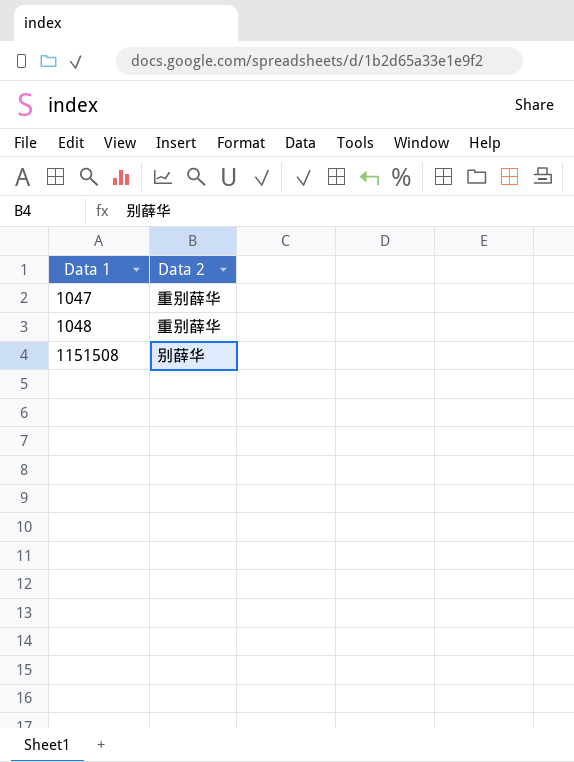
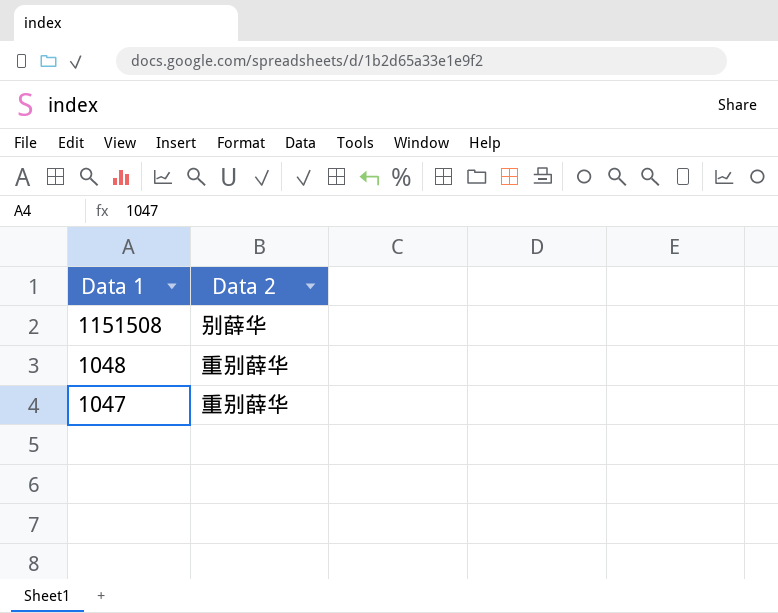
row order: Data 1 ascending -> Data 1 descending

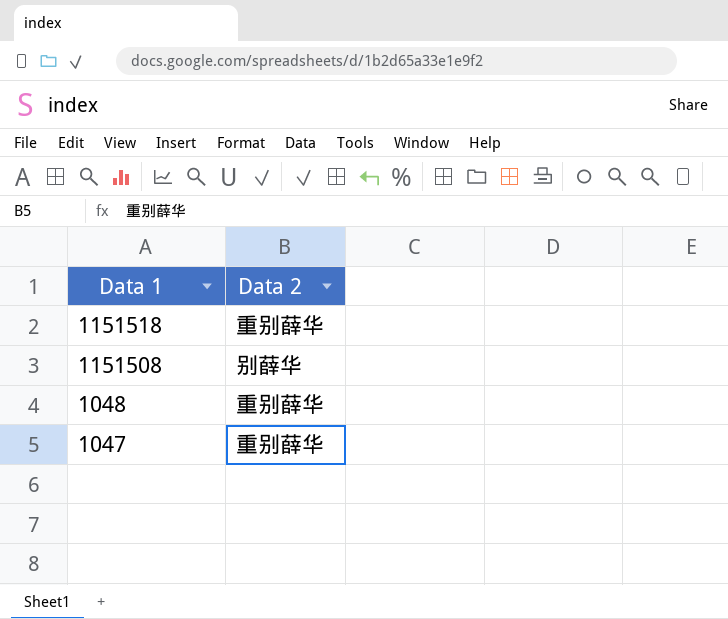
row 1151518: none -> 重别薛华

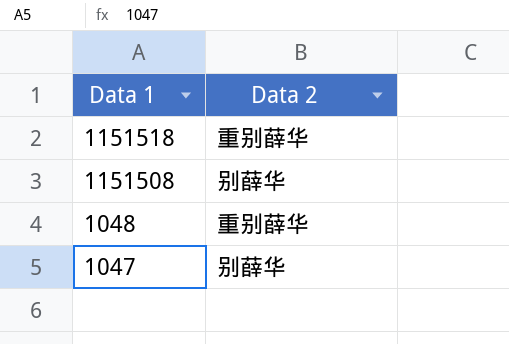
1047 | Data 2: 重别薛华 -> 别薛华

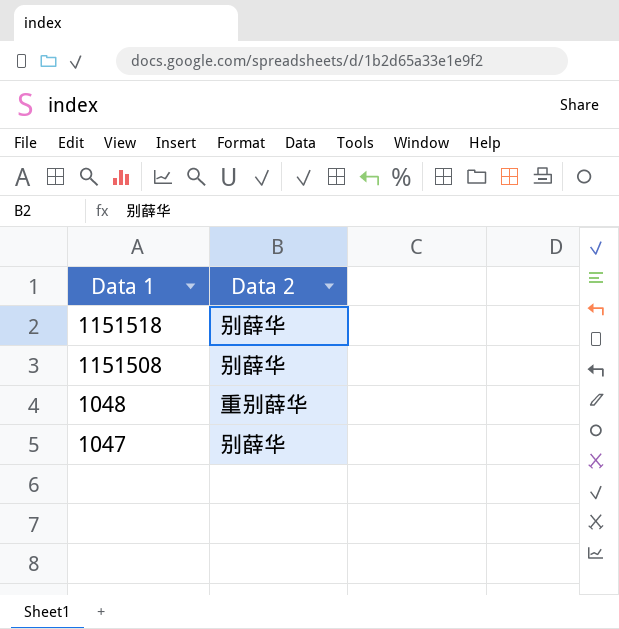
1151518 | Data 2: 重别薛华 -> 别薛华

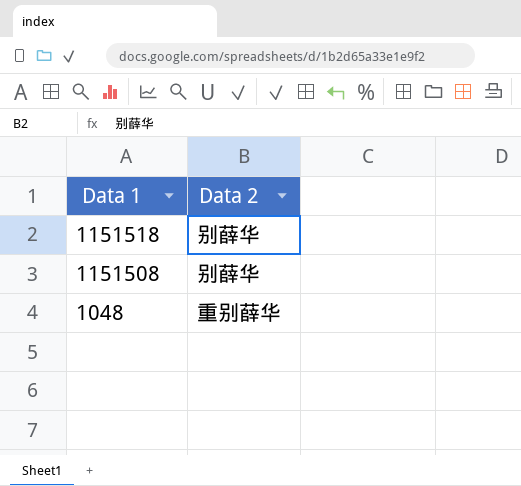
row 1047: 别薛华 -> none

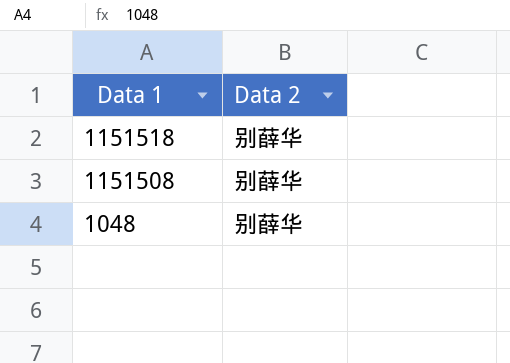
1048 | Data 2: 重别薛华 -> 别薛华

